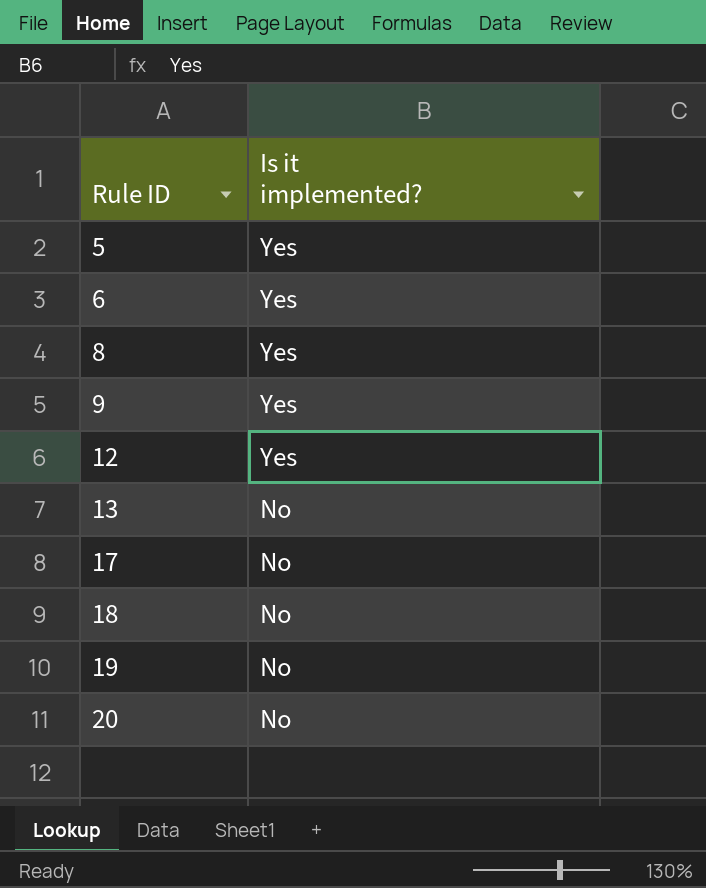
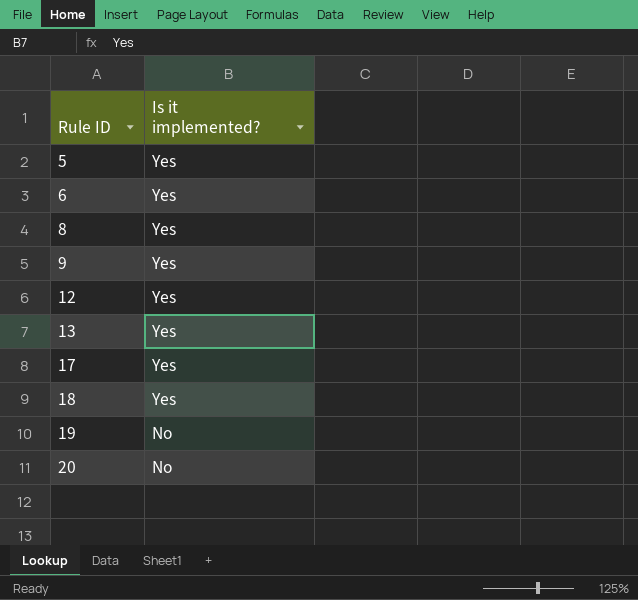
13 | Is it implemented?: No -> Yes
17 | Is it implemented?: No -> Yes
18 | Is it implemented?: No -> Yes

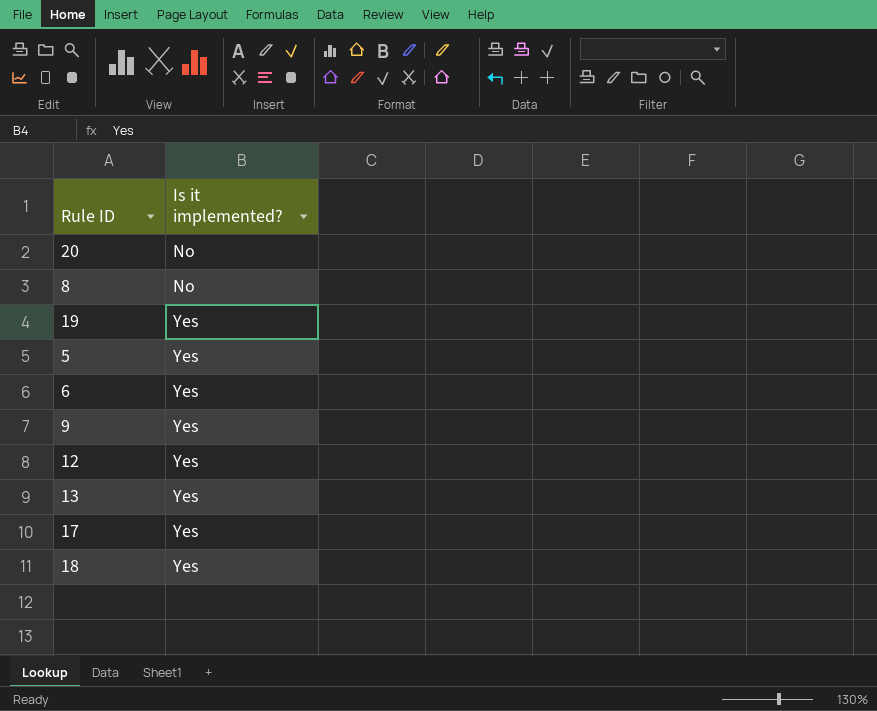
row order: Rule ID ascending -> Is it implemented? ascending
8 | Is it implemented?: Yes -> No
19 | Is it implemented?: No -> Yes

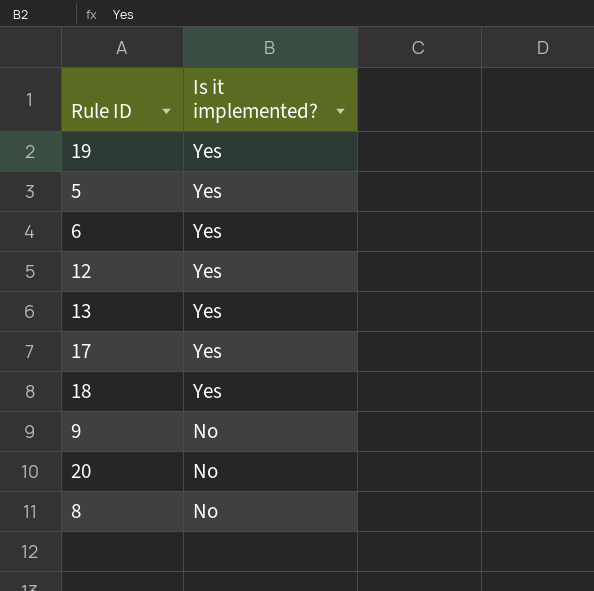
row order: Is it implemented? ascending -> Is it implemented? descending
9 | Is it implemented?: Yes -> No

